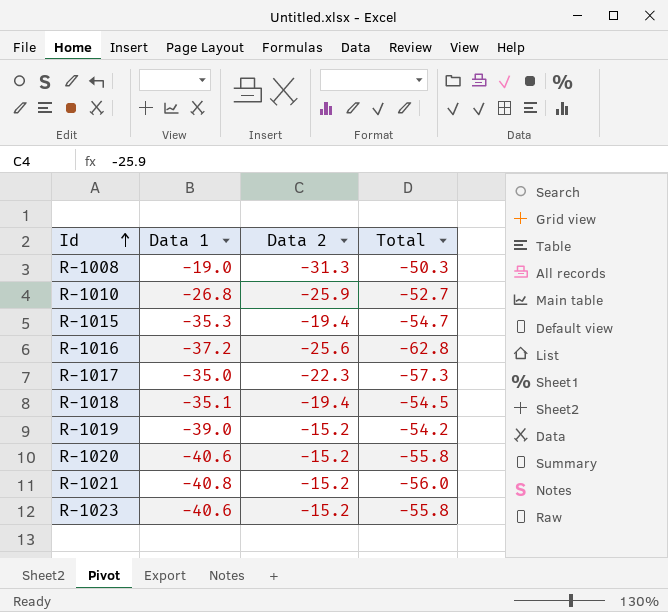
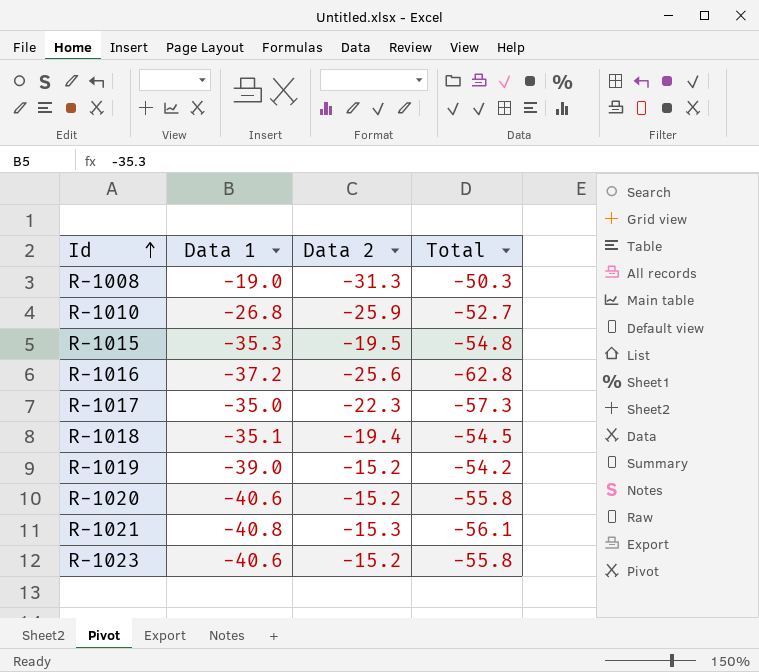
R-1015 | Data 2: -19.4 -> -19.5
R-1015 | Total: -54.7 -> -54.8
R-1021 | Data 2: -15.2 -> -15.3
R-1021 | Total: -56.0 -> -56.1

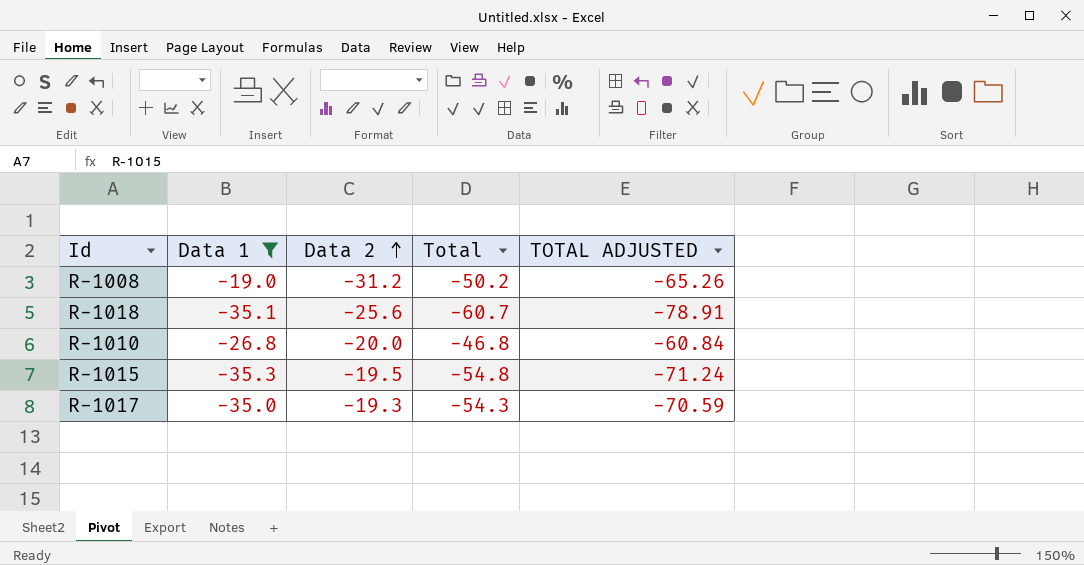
filter: none -> Data 1 >= -35.3
row order: Id ascending -> Data 2 ascending
column TOTAL ADJUSTED | formula: none -> [Total] * 1.3
R-1008 | Data 2: -31.3 -> -31.2
R-1008 | Total: -50.3 -> -50.2
R-1018 | Data 2: -19.4 -> -25.6
R-1018 | Total: -54.5 -> -60.7
R-1010 | Data 2: -25.9 -> -20.0
R-1010 | Total: -52.7 -> -46.8
R-1017 | Data 2: -22.3 -> -19.3
R-1017 | Total: -57.3 -> -54.3

